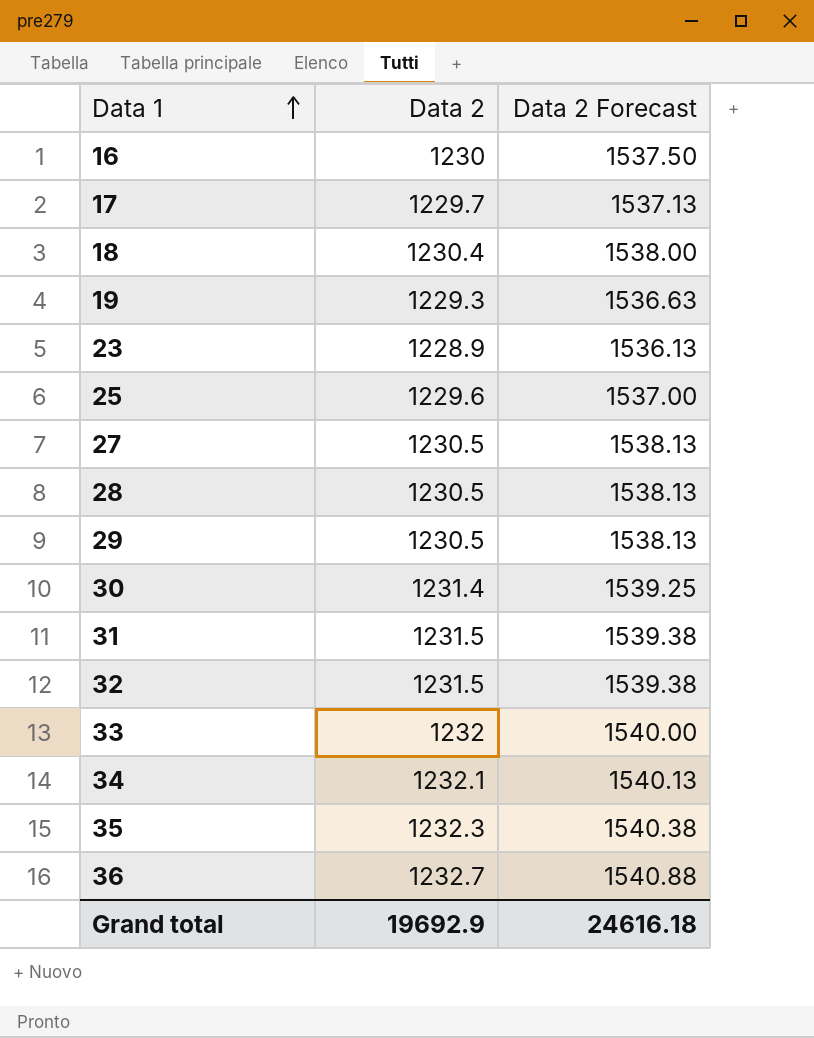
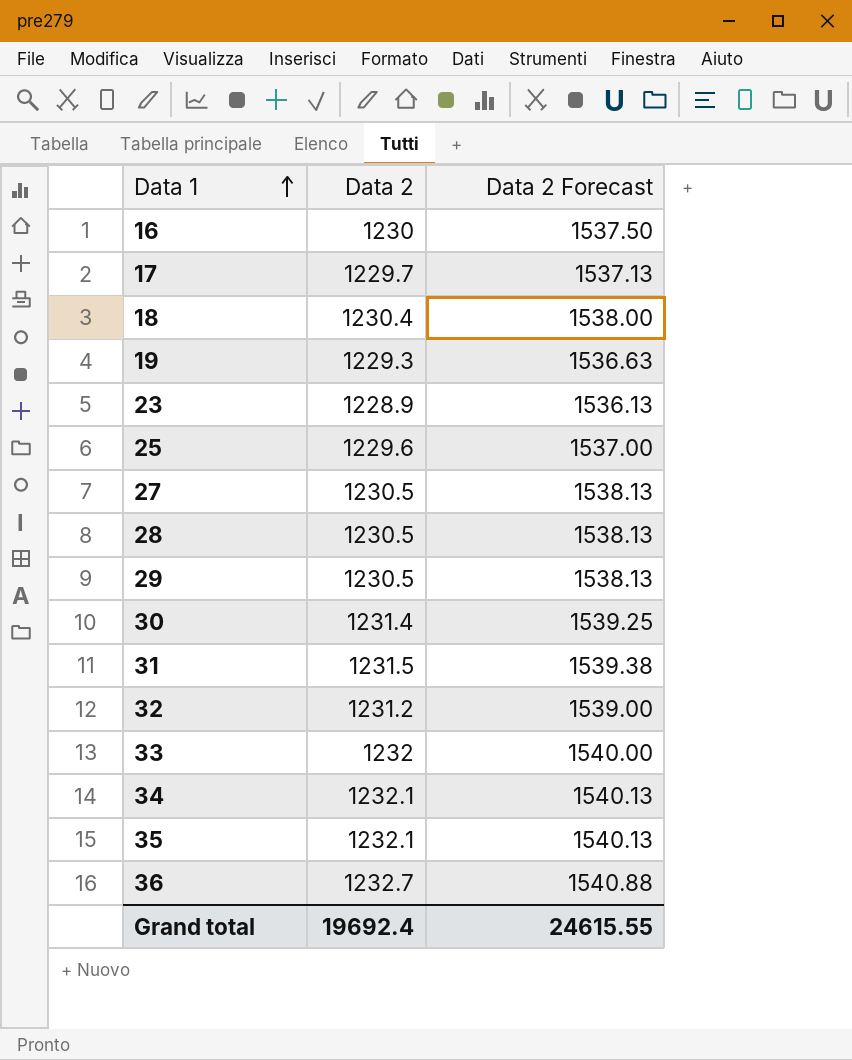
32 | Data 2: 1231.5 -> 1231.2
32 | Data 2 Forecast: 1539.38 -> 1539.00
35 | Data 2: 1232.3 -> 1232.1
35 | Data 2 Forecast: 1540.38 -> 1540.13
Grand total | Data 2: 19692.9 -> 19692.4
Grand total | Data 2 Forecast: 24616.18 -> 24615.55

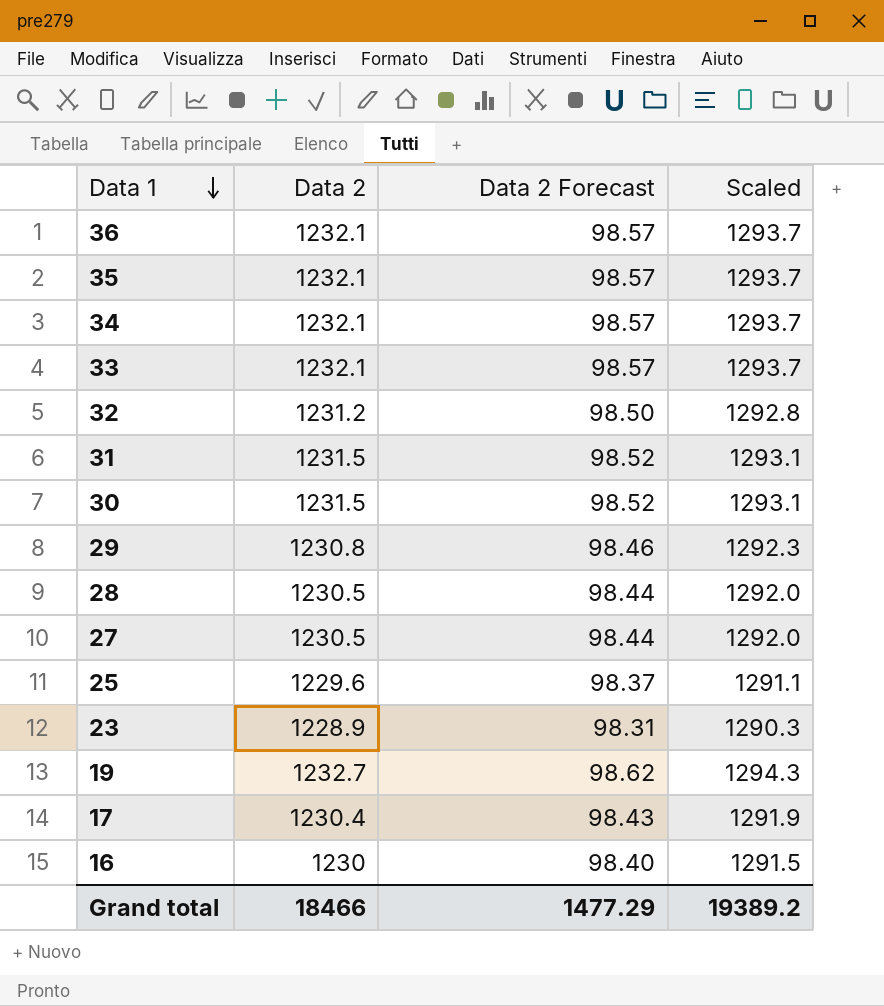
row order: Data 1 ascending -> Data 1 descending
column Data 2 Forecast | formula: [Data 2] * 1.25 -> [Data 2] * 0.08
column Scaled | formula: none -> [Data 2] * 1.05
row 18: 1230.4 | 1538.00 -> none
36 | Data 2: 1232.7 -> 1232.1
33 | Data 2: 1232 -> 1232.1
30 | Data 2: 1231.4 -> 1231.5
29 | Data 2: 1230.5 -> 1230.8
19 | Data 2: 1229.3 -> 1232.7
17 | Data 2: 1229.7 -> 1230.4
Grand total | Data 2: 19692.4 -> 18466
Grand total | Data 2 Forecast: 24615.55 -> 1477.29

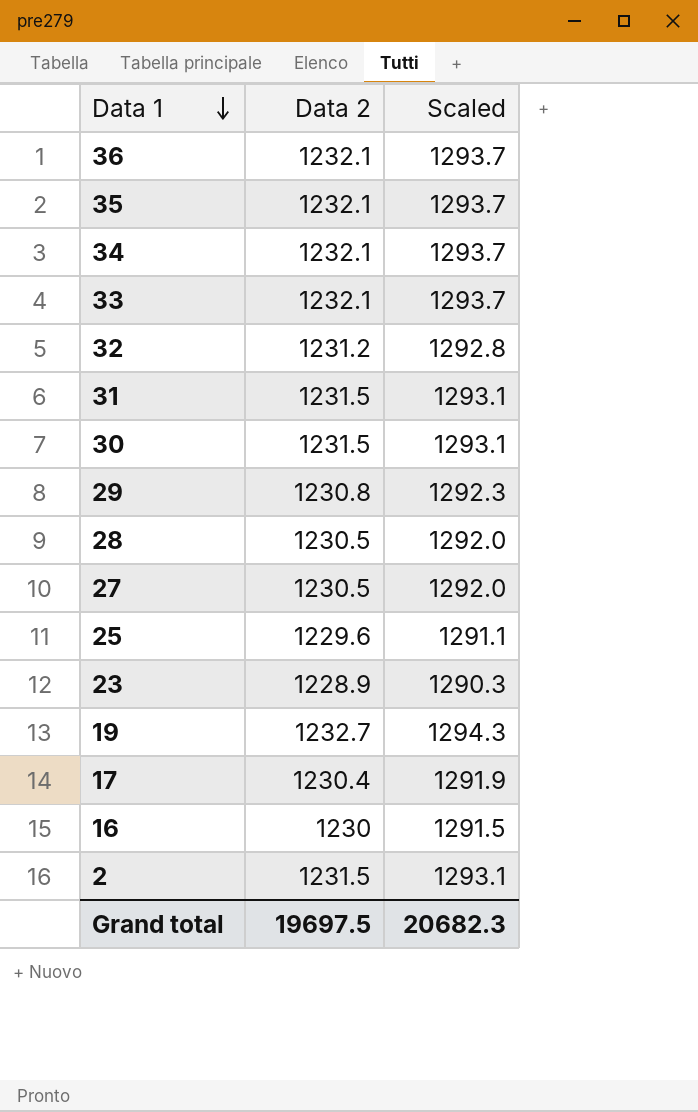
column Data 2 Forecast | formula: [Data 2] * 0.08 -> none
row 2: none -> 1231.5 | 1293.1
Grand total | Data 2: 18466 -> 19697.5
Grand total | Scaled: 19389.2 -> 20682.3

